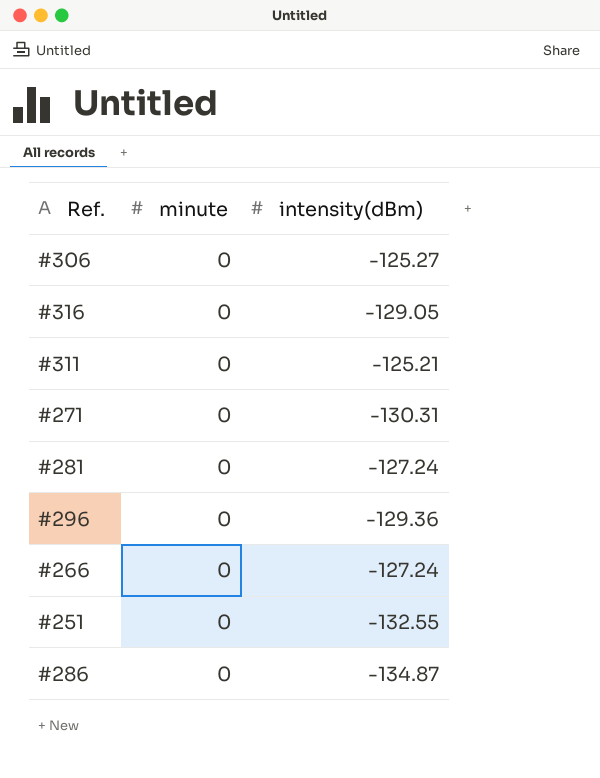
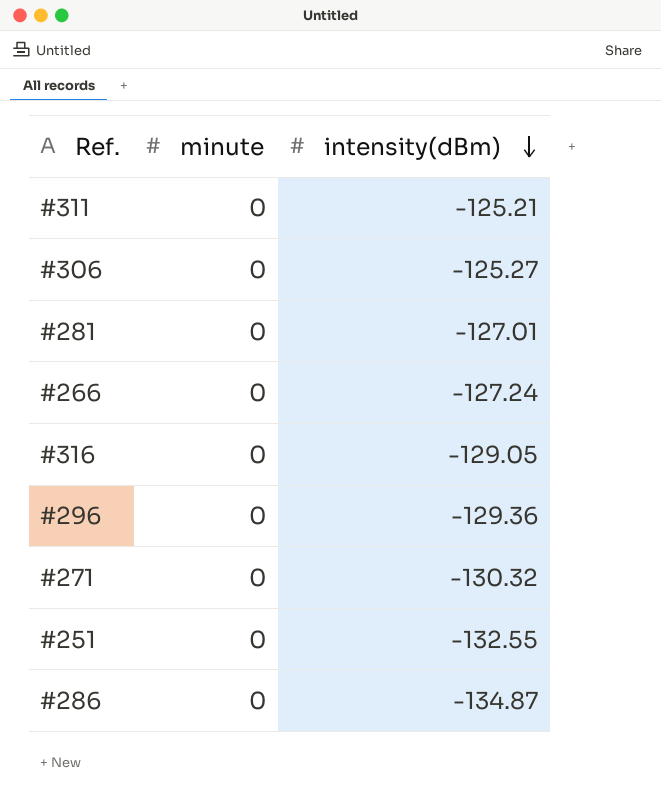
row order: none -> intensity(dBm) descending
#281 | intensity(dBm): -127.24 -> -127.01
#271 | intensity(dBm): -130.31 -> -130.32

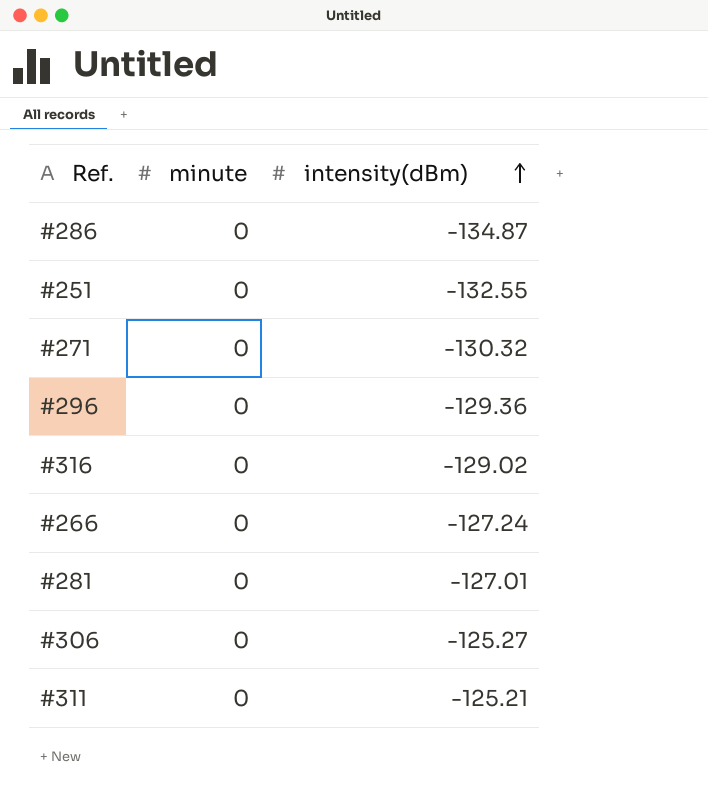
row order: intensity(dBm) descending -> intensity(dBm) ascending
#316 | intensity(dBm): -129.05 -> -129.02

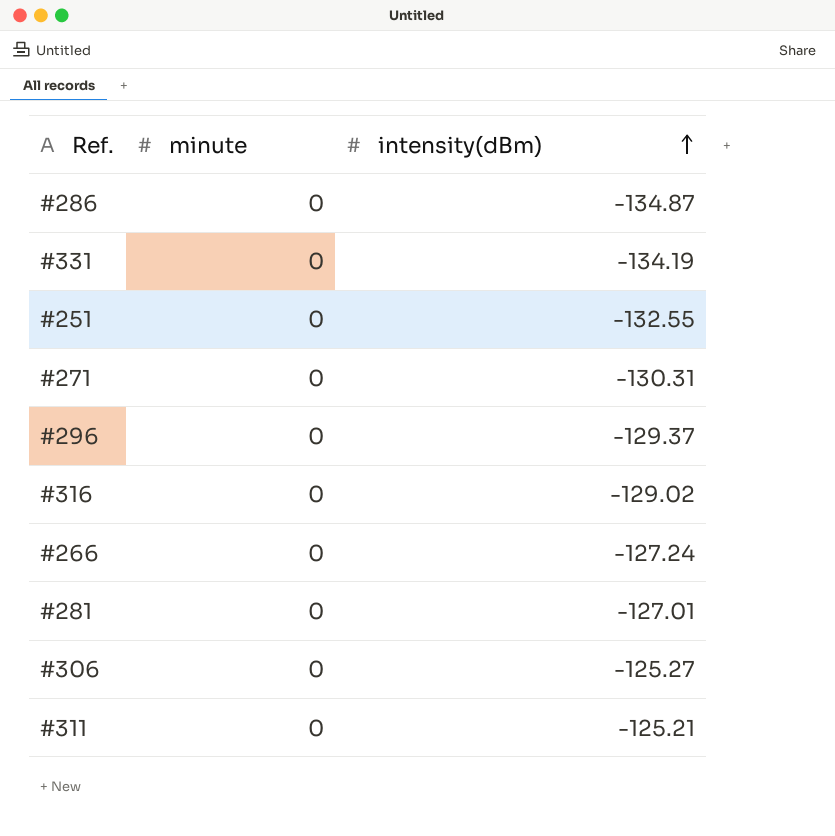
row #331: none -> 0 | -134.19
#271 | intensity(dBm): -130.32 -> -130.31
#296 | intensity(dBm): -129.36 -> -129.37

